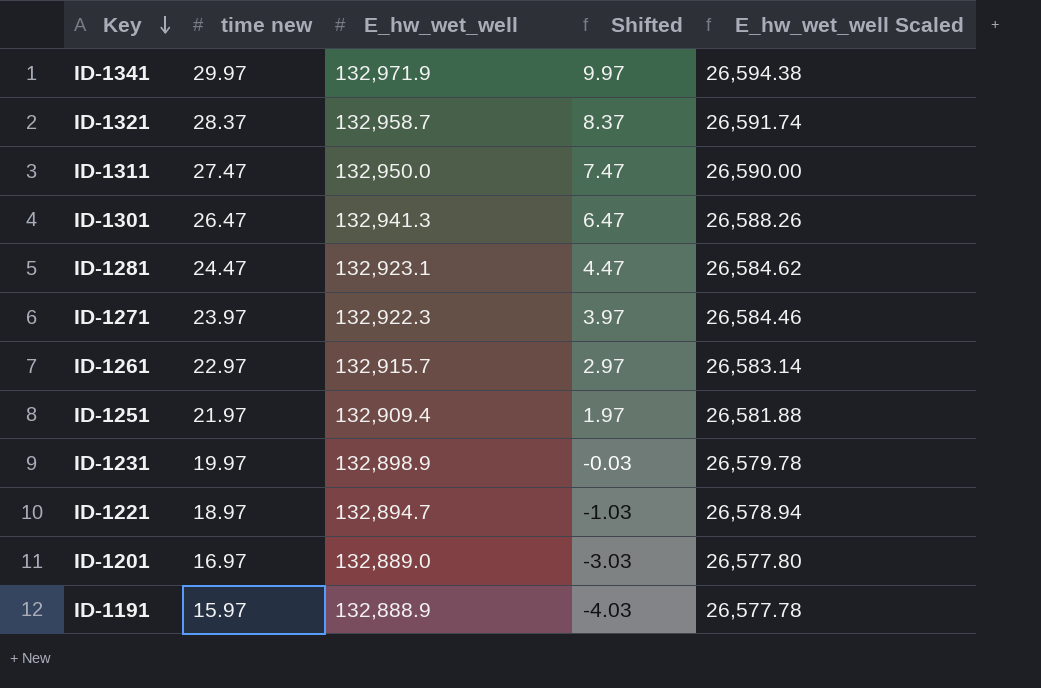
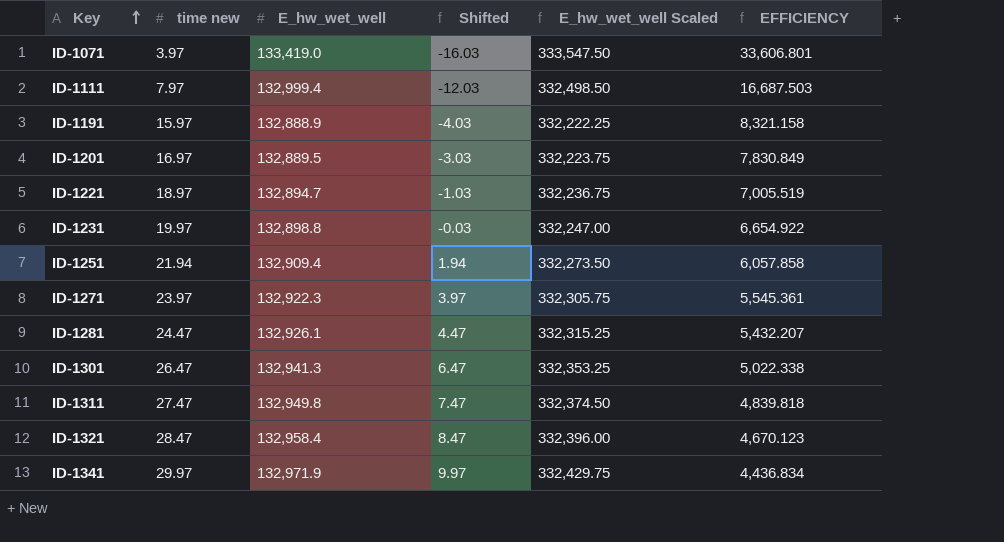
row order: Key descending -> Key ascending
column E_hw_wet_well Scaled | formula: [E_hw_wet_well] * 0.2 -> [E_hw_wet_well] * 2.5
column EFFICIENCY | formula: none -> [E_hw_wet_well] / [time new]
row ID-1261: 22.97 | 132,915.7 | 2.97 | 26,583.14 -> none
row ID-1071: none -> 3.97 | 133,419.0 | -16.03 | 333,547.50 | 33,606.801
row ID-1111: none -> 7.97 | 132,999.4 | -12.03 | 332,498.50 | 16,687.503
ID-1201 | E_hw_wet_well: 132,889.0 -> 132,889.5
ID-1231 | E_hw_wet_well: 132,898.9 -> 132,898.8
ID-1251 | time new: 21.97 -> 21.94
ID-1251 | Shifted: 1.97 -> 1.94
ID-1281 | E_hw_wet_well: 132,923.1 -> 132,926.1
ID-1311 | E_hw_wet_well: 132,950.0 -> 132,949.8
ID-1321 | time new: 28.37 -> 28.47
ID-1321 | E_hw_wet_well: 132,958.7 -> 132,958.4
ID-1321 | Shifted: 8.37 -> 8.47

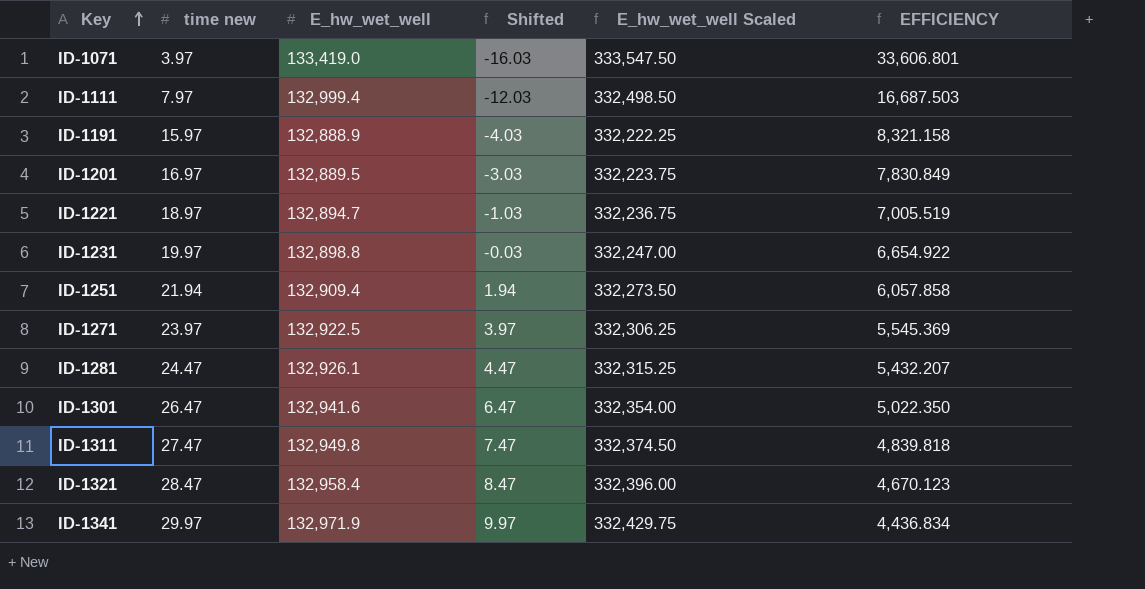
ID-1271 | E_hw_wet_well: 132,922.3 -> 132,922.5
ID-1271 | E_hw_wet_well Scaled: 332,305.75 -> 332,306.25
ID-1271 | EFFICIENCY: 5,545.361 -> 5,545.369
ID-1301 | E_hw_wet_well: 132,941.3 -> 132,941.6
ID-1301 | E_hw_wet_well Scaled: 332,353.25 -> 332,354.00
ID-1301 | EFFICIENCY: 5,022.338 -> 5,022.350

